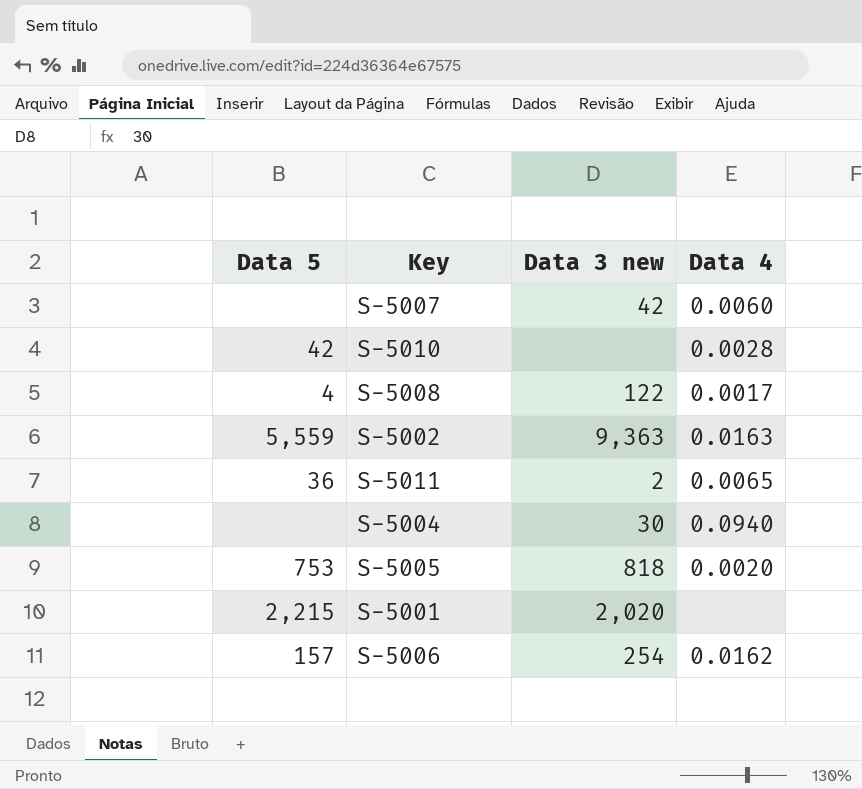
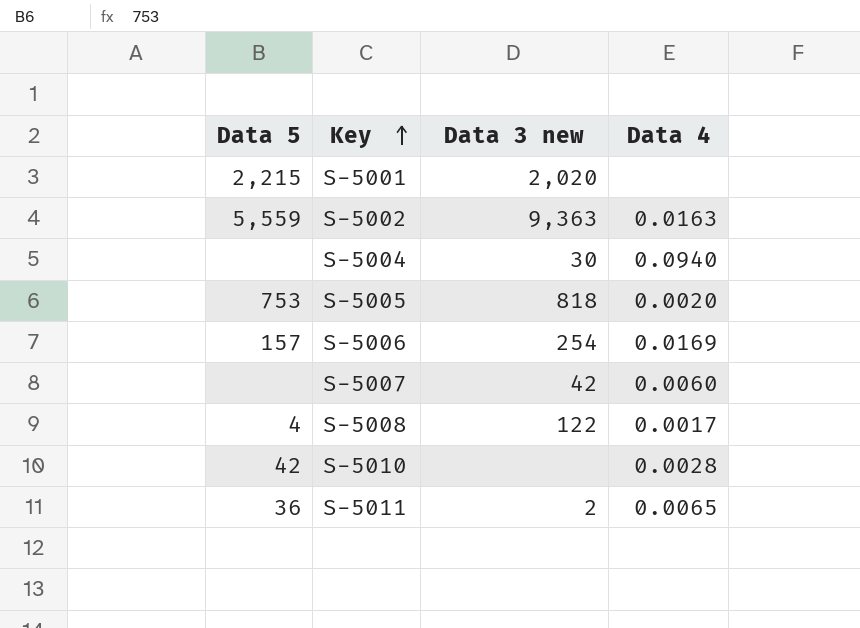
row order: none -> Key ascending
S-5006 | Data 4: 0.0162 -> 0.0169

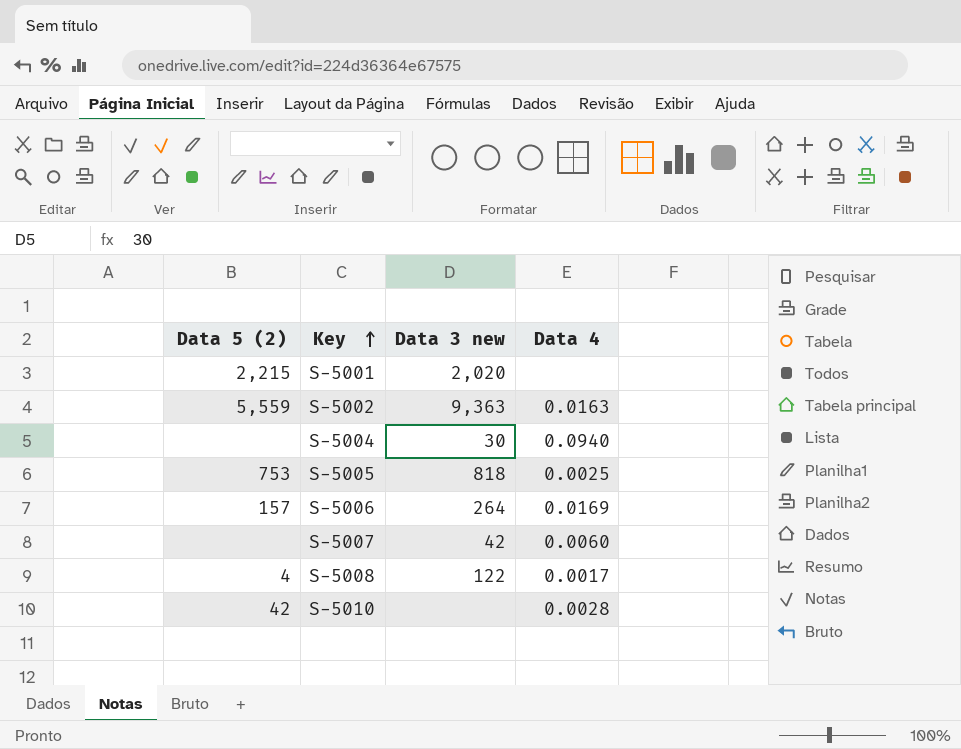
column name: Data 5 -> Data 5 (2)
row S-5011: 36 | 2 | 0.0065 -> none
S-5005 | Data 4: 0.0020 -> 0.0025
S-5006 | Data 3 new: 254 -> 264

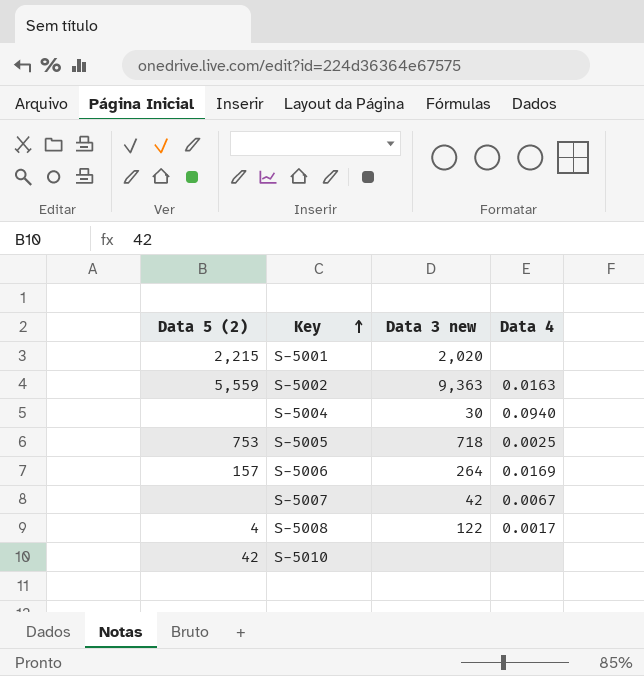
S-5005 | Data 3 new: 818 -> 718
S-5007 | Data 4: 0.0060 -> 0.0067
S-5010 | Data 4: 0.0028 -> none

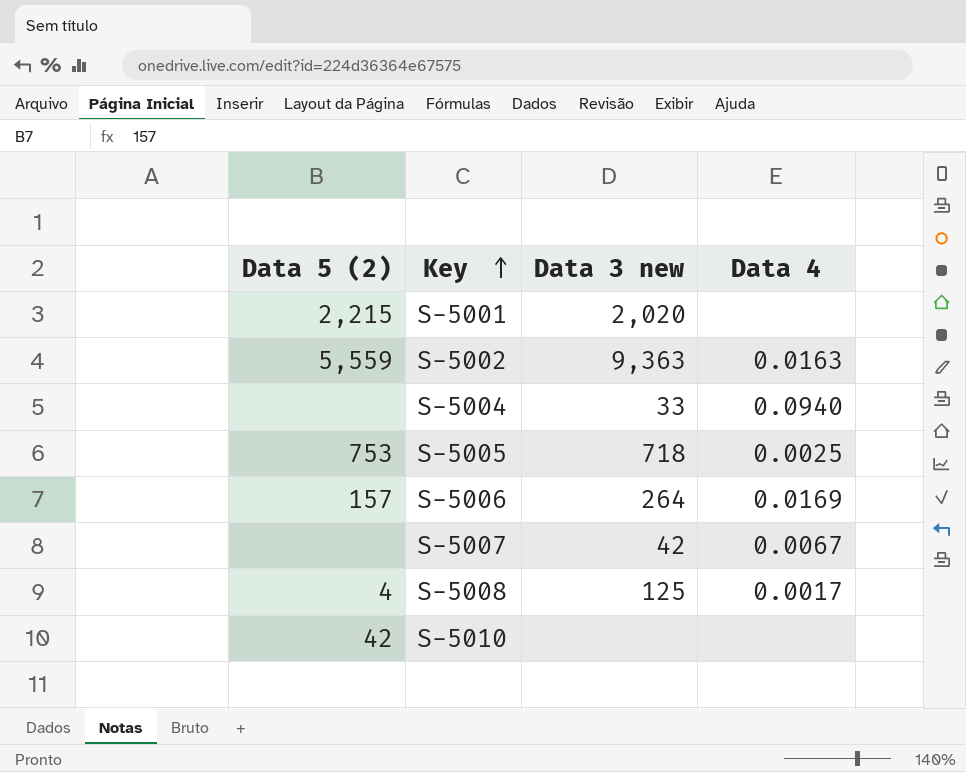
S-5004 | Data 3 new: 30 -> 33
S-5008 | Data 3 new: 122 -> 125

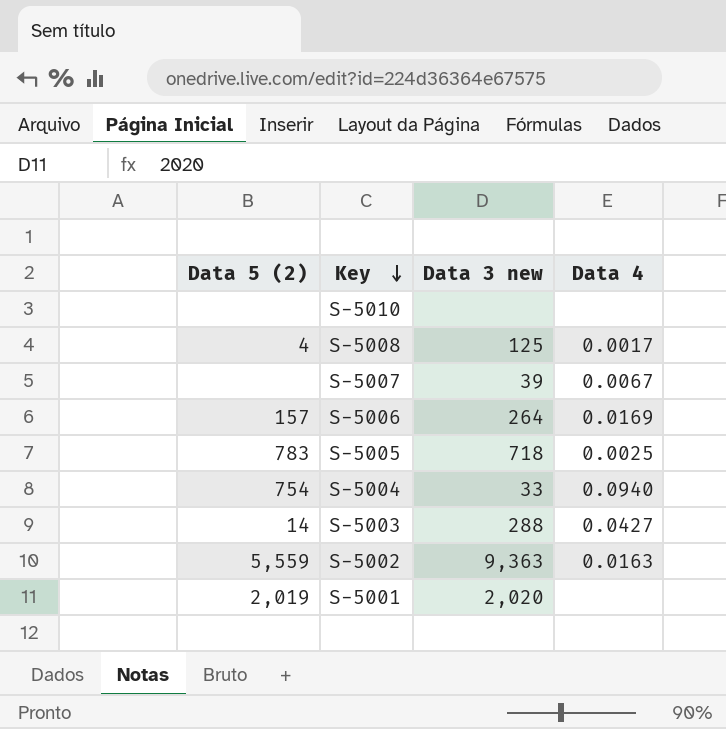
row order: Key ascending -> Key descending
S-5010 | Data 5 (2): 42 -> none
S-5007 | Data 3 new: 42 -> 39
S-5005 | Data 5 (2): 753 -> 783
S-5004 | Data 5 (2): none -> 754
row S-5003: none -> 14 | 288 | 0.0427
S-5001 | Data 5 (2): 2,215 -> 2,019

